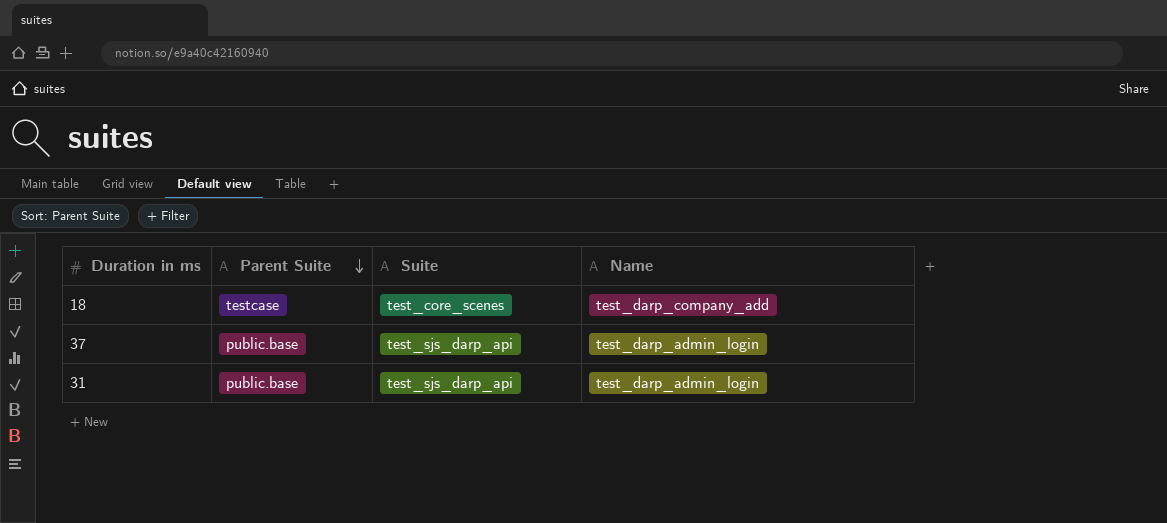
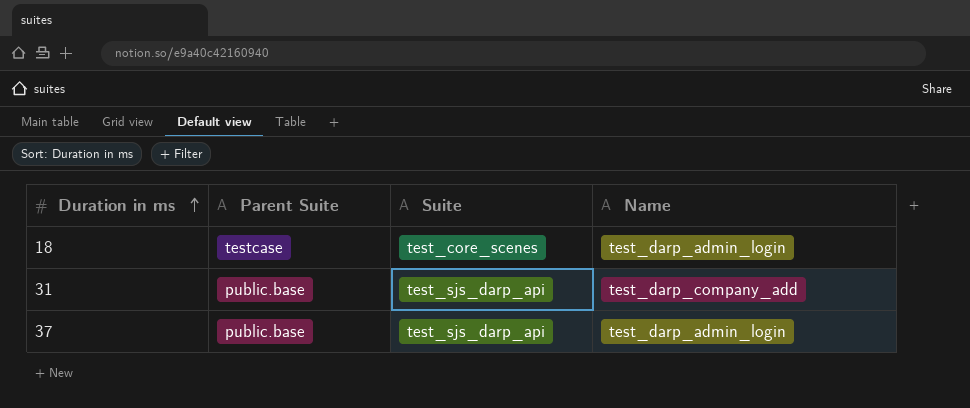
row order: Parent Suite descending -> Duration in ms ascending
18 | Name: test_darp_company_add -> test_darp_admin_login
31 | Name: test_darp_admin_login -> test_darp_company_add

